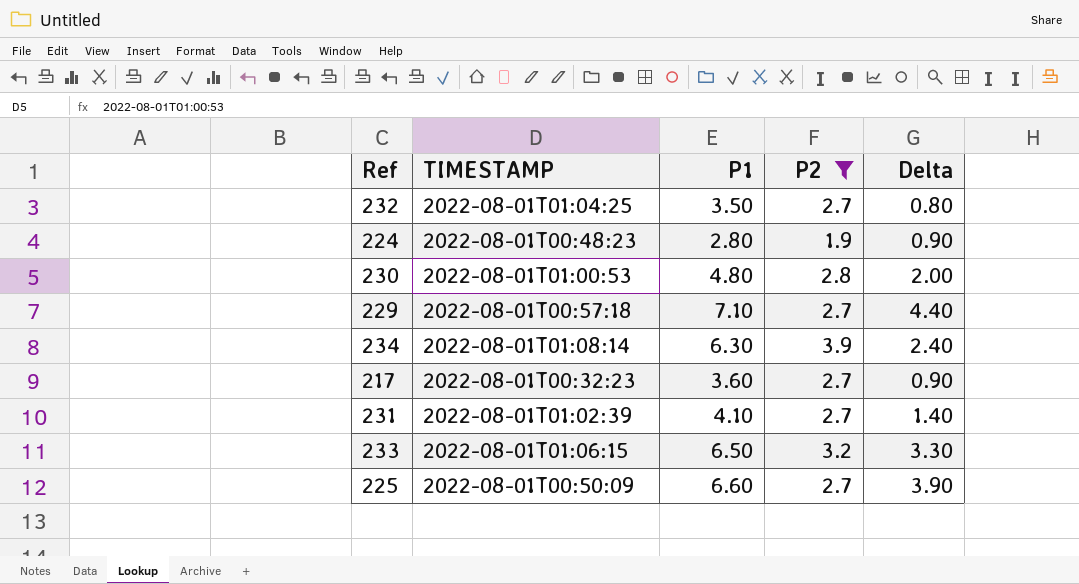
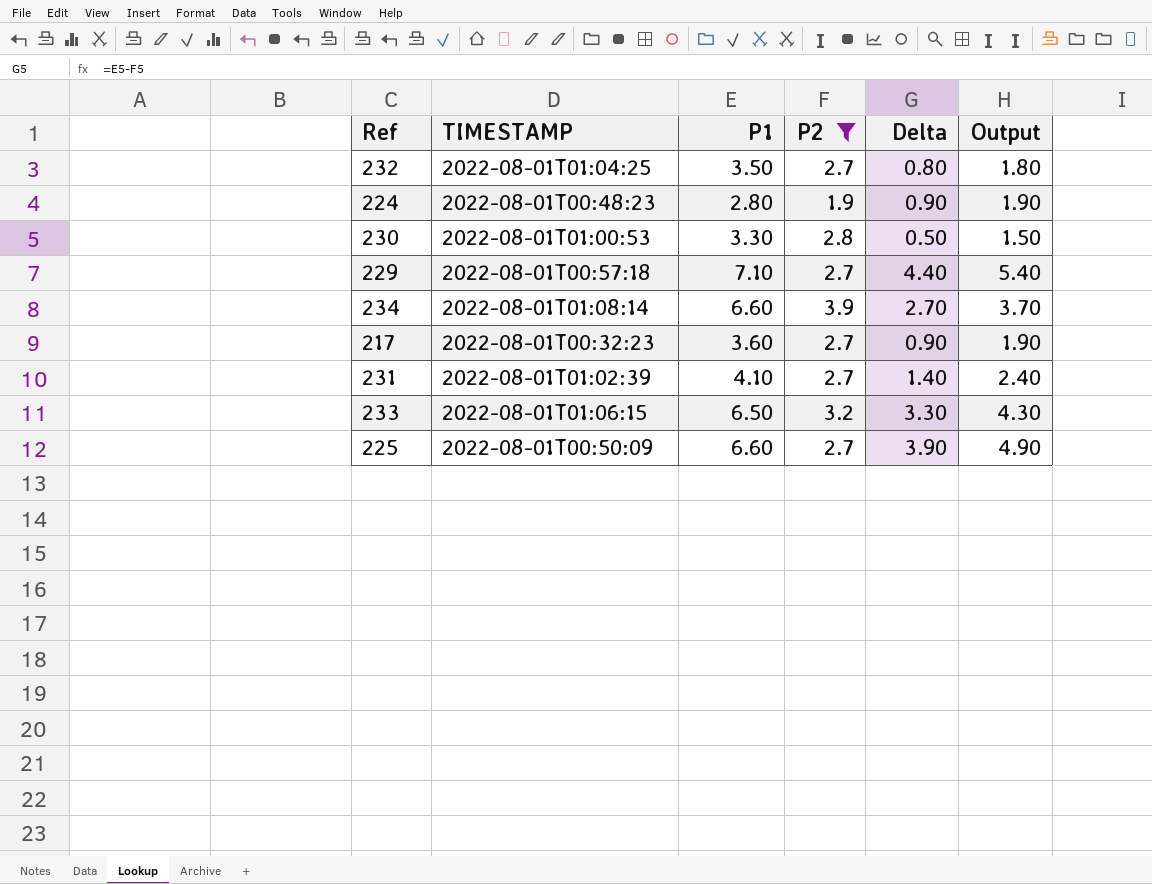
column Output | formula: none -> [Delta] + 1
230 | P1: 4.80 -> 3.30
230 | Delta: 2.00 -> 0.50
234 | P1: 6.30 -> 6.60
234 | Delta: 2.40 -> 2.70

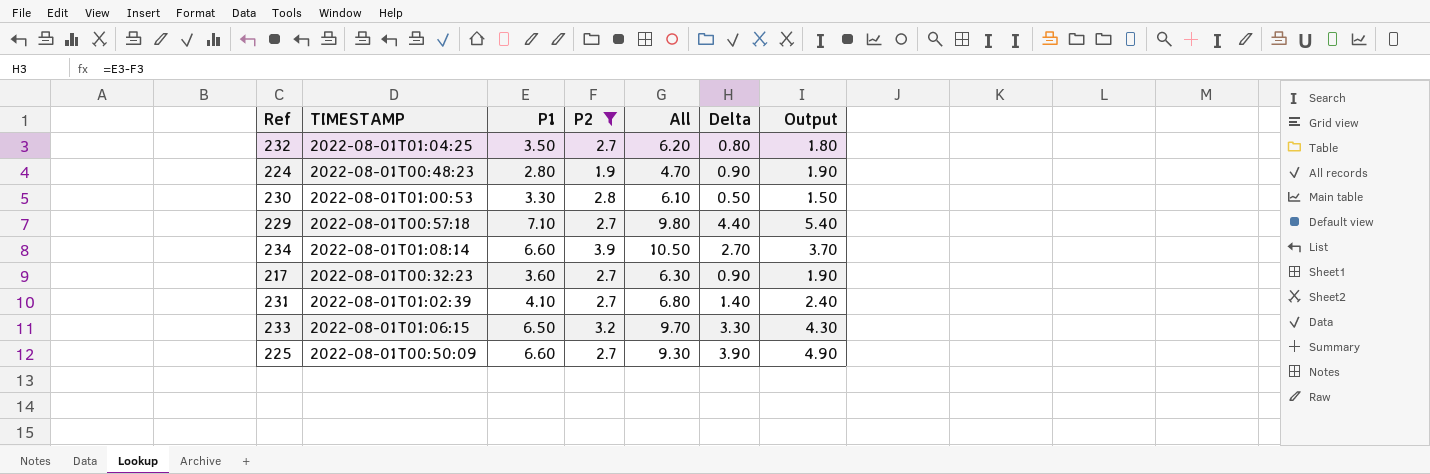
column All | formula: none -> [P1] + [P2]

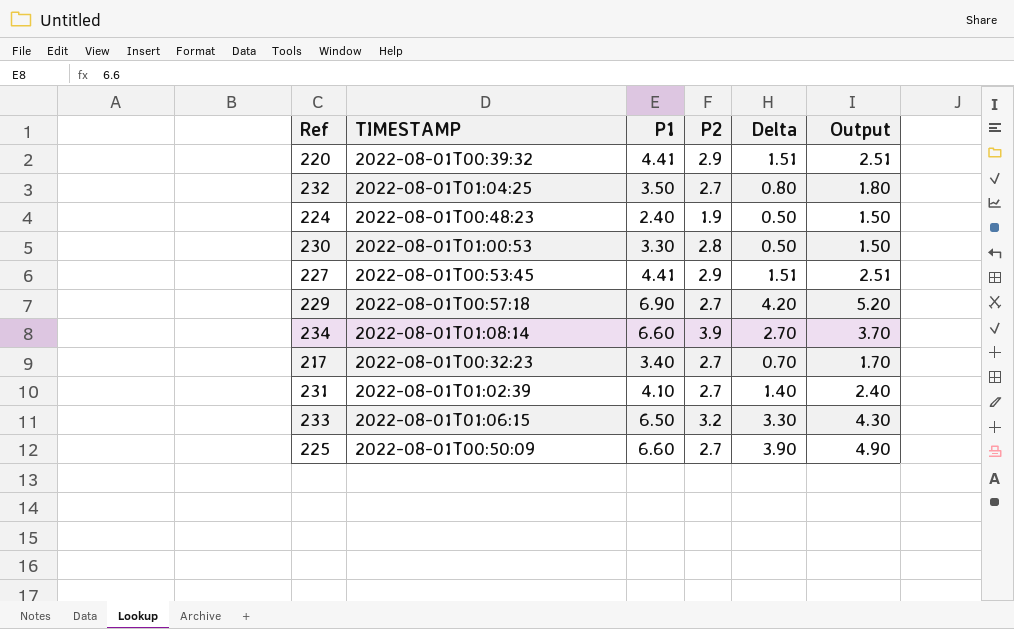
filter: P2 != 2.9 -> none
column All | formula: [P1] + [P2] -> none
224 | P1: 2.80 -> 2.40
224 | Delta: 0.90 -> 0.50
224 | Output: 1.90 -> 1.50
229 | P1: 7.10 -> 6.90
229 | Delta: 4.40 -> 4.20
229 | Output: 5.40 -> 5.20
217 | P1: 3.60 -> 3.40
217 | Delta: 0.90 -> 0.70
217 | Output: 1.90 -> 1.70

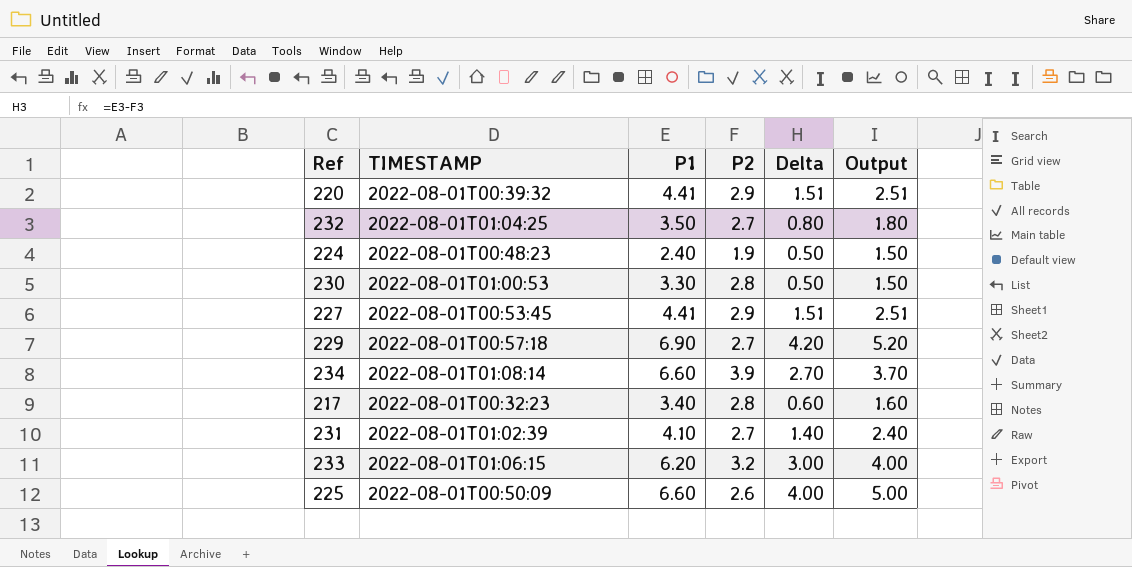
217 | P2: 2.7 -> 2.8
217 | Delta: 0.70 -> 0.60
217 | Output: 1.70 -> 1.60
233 | P1: 6.50 -> 6.20
233 | Delta: 3.30 -> 3.00
233 | Output: 4.30 -> 4.00
225 | P2: 2.7 -> 2.6
225 | Delta: 3.90 -> 4.00
225 | Output: 4.90 -> 5.00

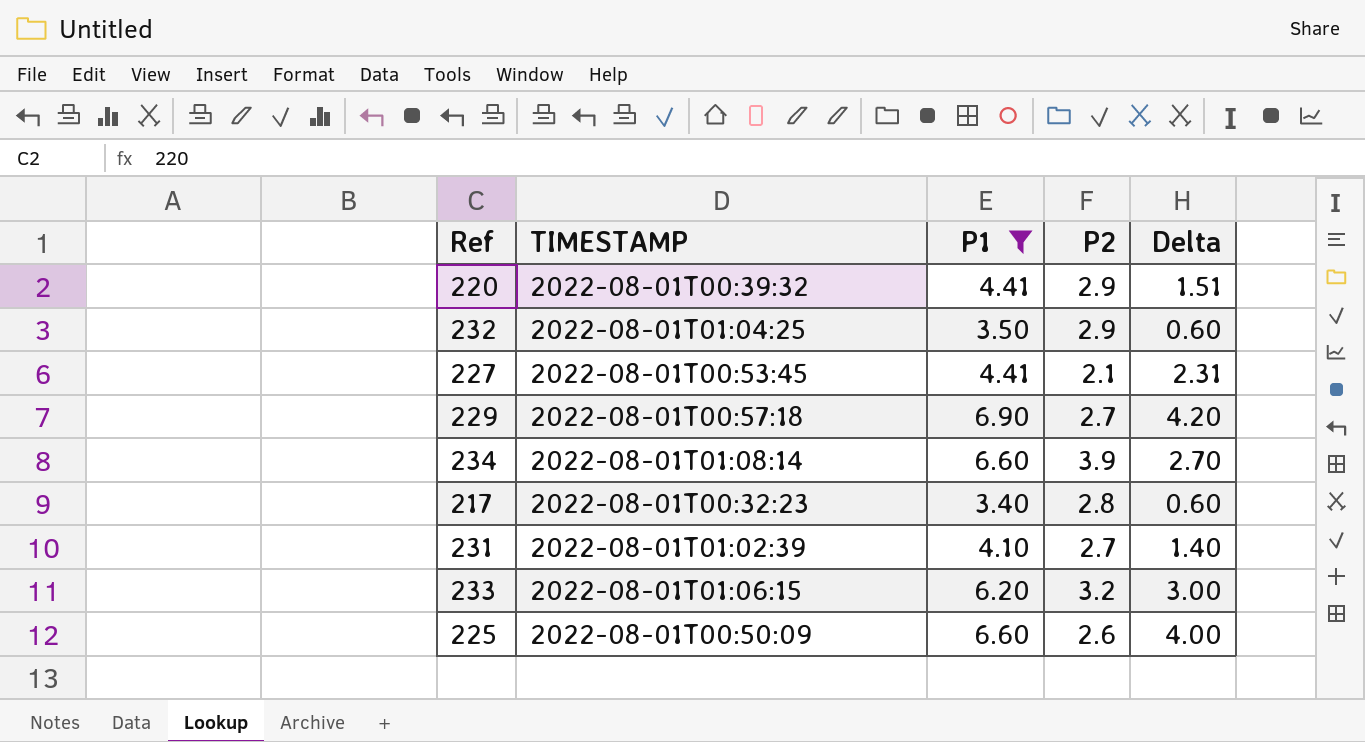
filter: none -> P1 >= 3.40
column Output | formula: [Delta] + 1 -> none
232 | P2: 2.7 -> 2.9
232 | Delta: 0.80 -> 0.60
227 | P2: 2.9 -> 2.1
227 | Delta: 1.51 -> 2.31

